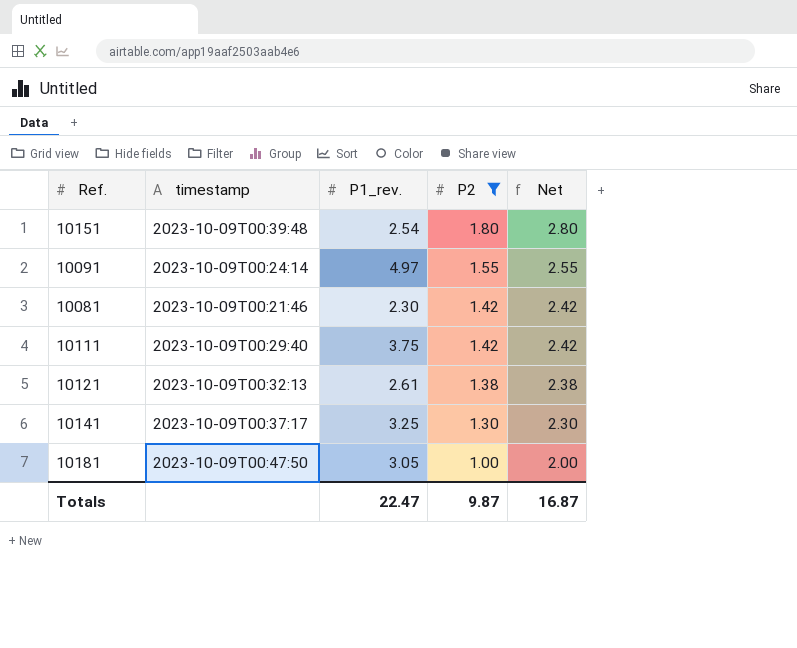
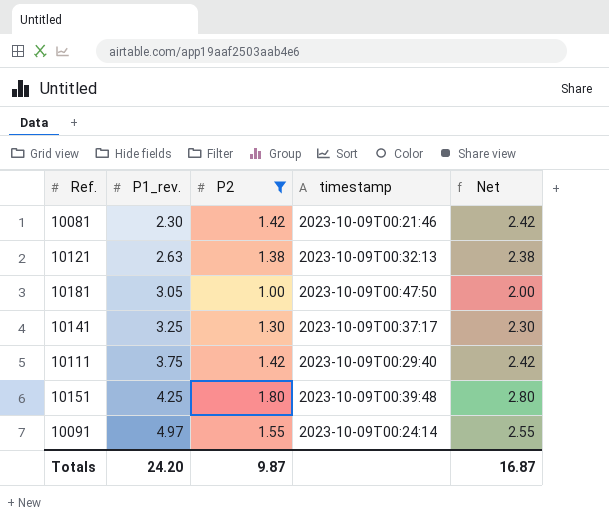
row order: P2 descending -> P1_rev. ascending
column timestamp | position: 2 -> 4
10121 | P1_rev.: 2.61 -> 2.63
10151 | P1_rev.: 2.54 -> 4.25
Totals | P1_rev.: 22.47 -> 24.20

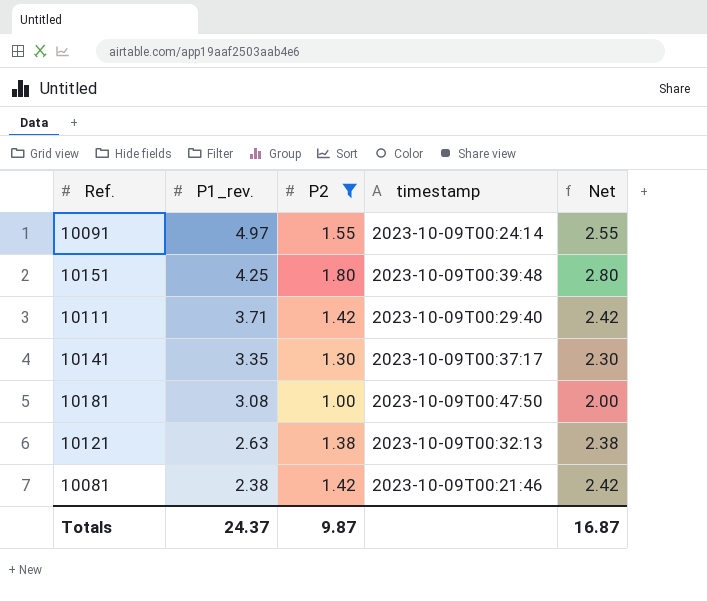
row order: P1_rev. ascending -> P1_rev. descending
10111 | P1_rev.: 3.75 -> 3.71
10141 | P1_rev.: 3.25 -> 3.35
10181 | P1_rev.: 3.05 -> 3.08
10081 | P1_rev.: 2.30 -> 2.38
Totals | P1_rev.: 24.20 -> 24.37

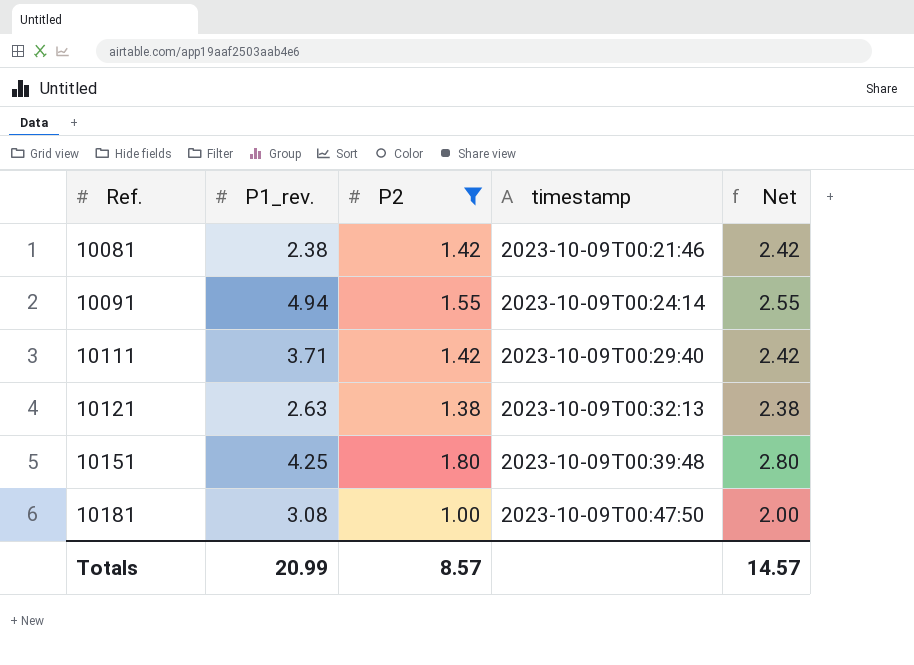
row order: P1_rev. descending -> Ref. ascending
row 10141: 3.35 | 1.30 | 2023-10-09T00:37:17 | 2.30 -> none
10091 | P1_rev.: 4.97 -> 4.94
Totals | P1_rev.: 24.37 -> 20.99
Totals | P2: 9.87 -> 8.57
Totals | Net: 16.87 -> 14.57

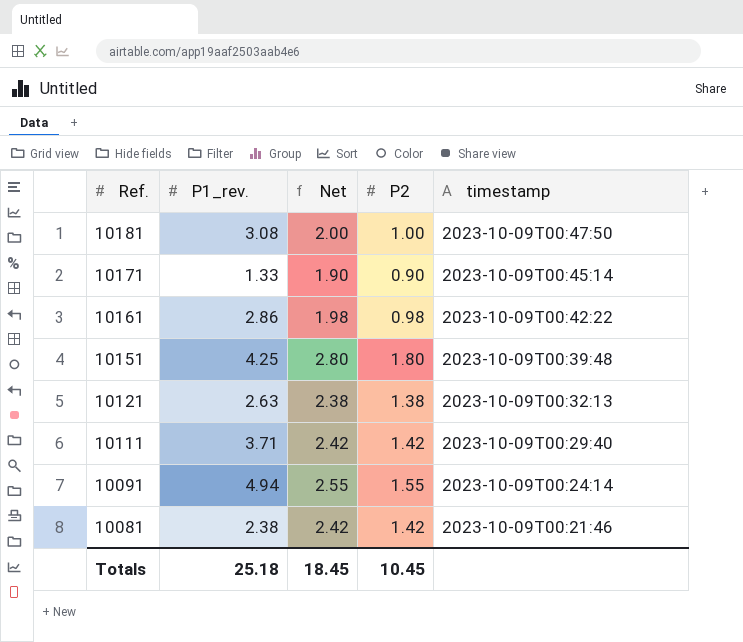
filter: P2 >= 1.00 -> none
row order: Ref. ascending -> Ref. descending
column Net | position: 5 -> 3
Totals | P1_rev.: 20.99 -> 25.18
Totals | Net: 14.57 -> 18.45
Totals | P2: 8.57 -> 10.45

